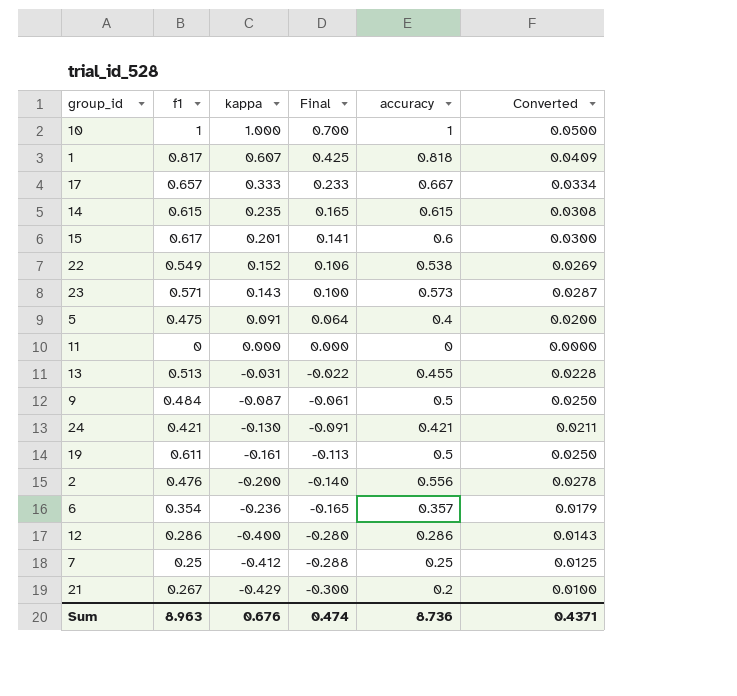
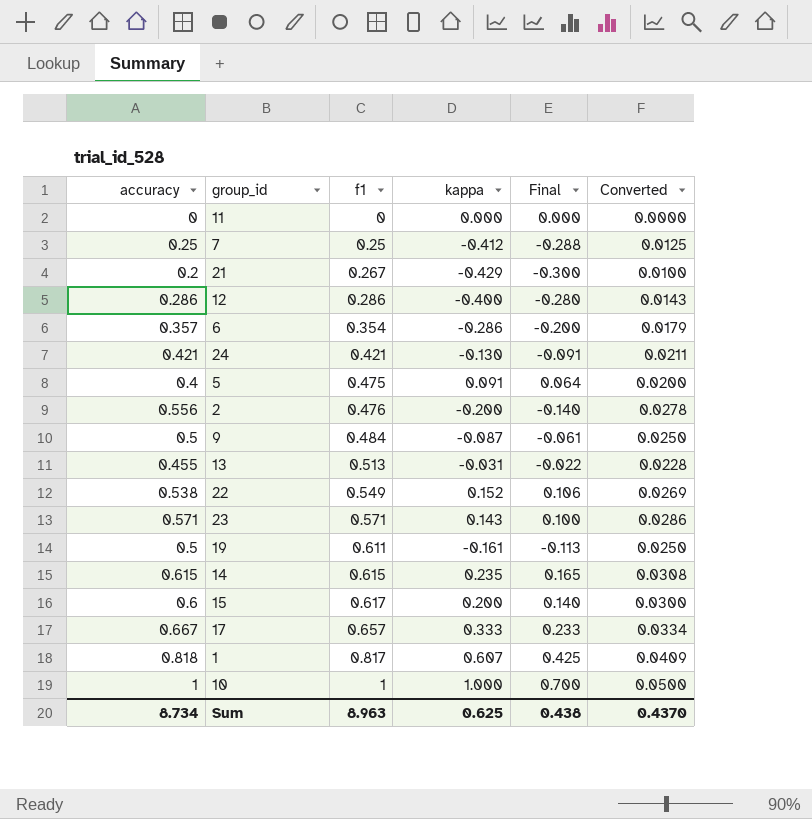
row order: kappa descending -> f1 ascending
column accuracy | position: 5 -> 1
6 | kappa: -0.236 -> -0.286
6 | Final: -0.165 -> -0.200
23 | accuracy: 0.573 -> 0.571
23 | Converted: 0.0287 -> 0.0286
15 | kappa: 0.201 -> 0.200
15 | Final: 0.141 -> 0.140
Sum | accuracy: 8.736 -> 8.734
Sum | kappa: 0.676 -> 0.625
Sum | Final: 0.474 -> 0.438
Sum | Converted: 0.4371 -> 0.4370

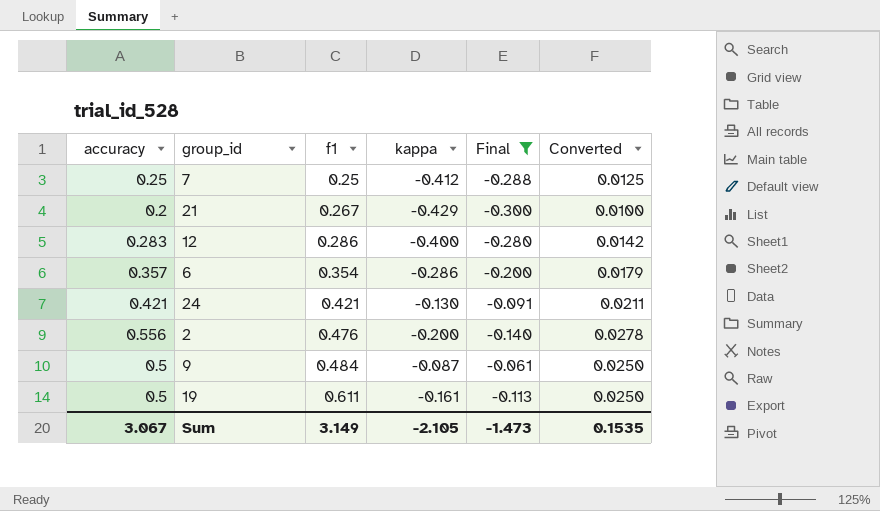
filter: none -> Final <= -0.061
12 | accuracy: 0.286 -> 0.283
12 | Converted: 0.0143 -> 0.0142
Sum | accuracy: 8.734 -> 3.067
Sum | f1: 8.963 -> 3.149
Sum | kappa: 0.625 -> -2.105
Sum | Final: 0.438 -> -1.473
Sum | Converted: 0.4370 -> 0.1535

